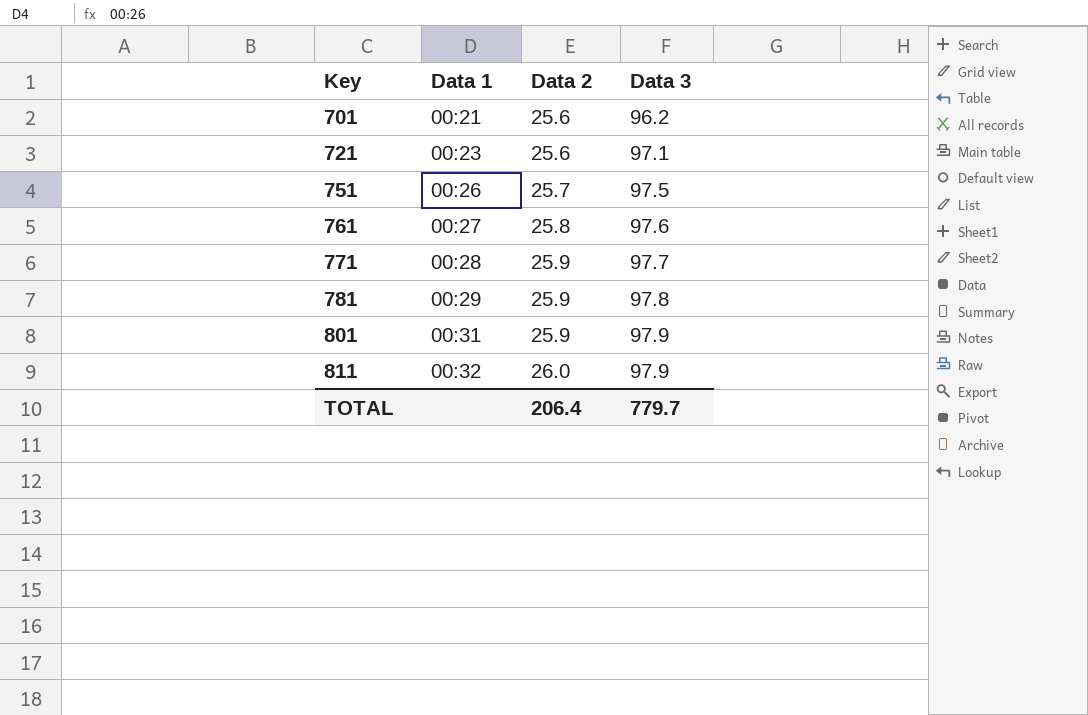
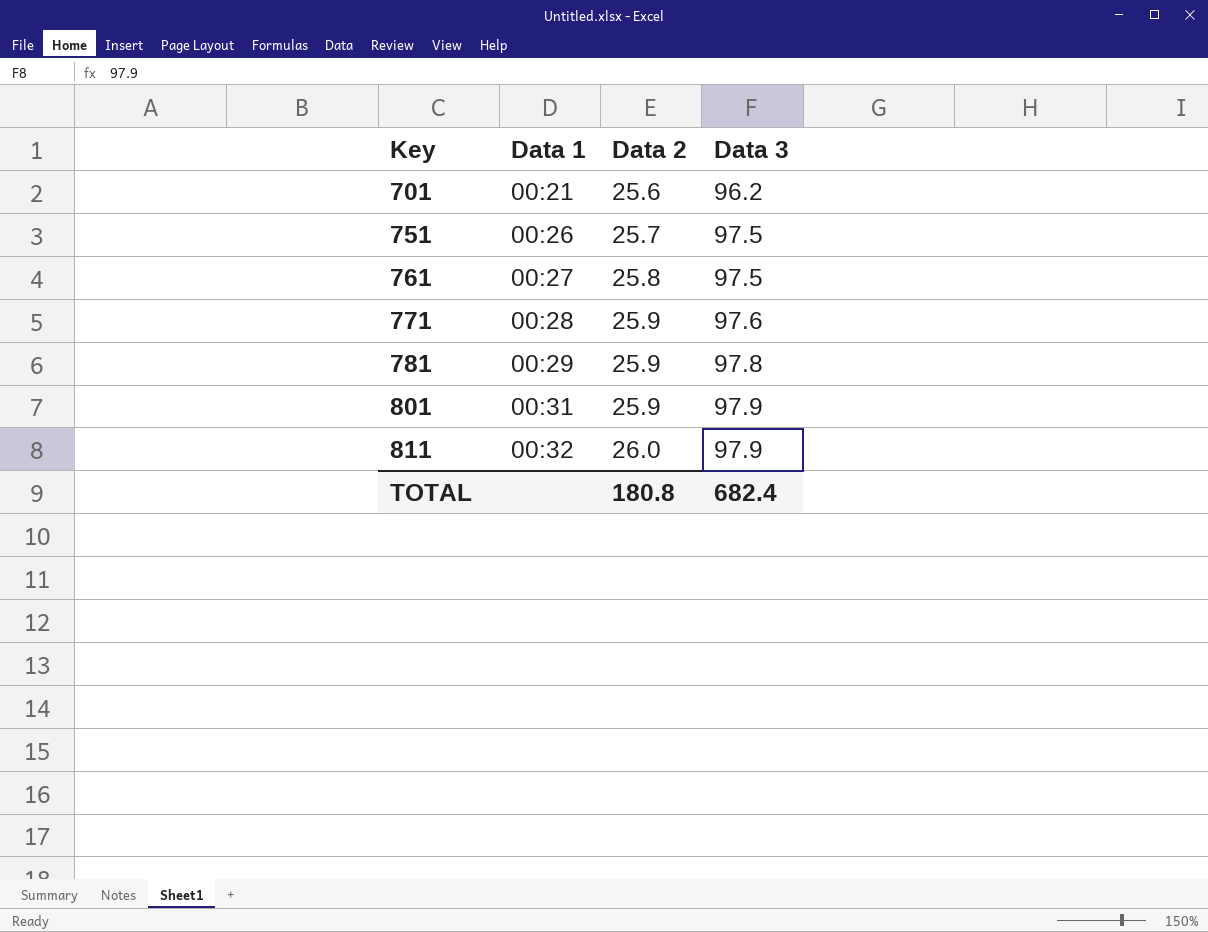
row 721: 00:23 | 25.6 | 97.1 -> none
761 | Data 3: 97.6 -> 97.5
771 | Data 3: 97.7 -> 97.6
TOTAL | Data 2: 206.4 -> 180.8
TOTAL | Data 3: 779.7 -> 682.4

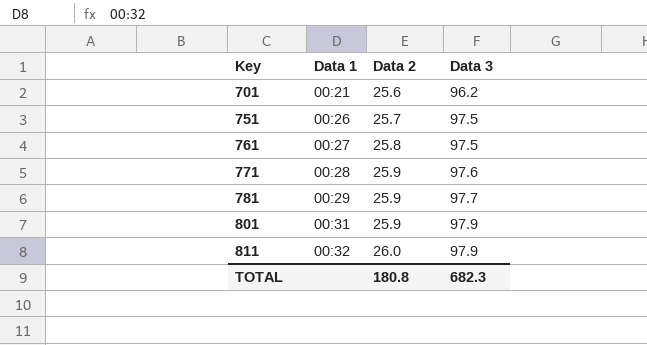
781 | Data 3: 97.8 -> 97.7
TOTAL | Data 3: 682.4 -> 682.3

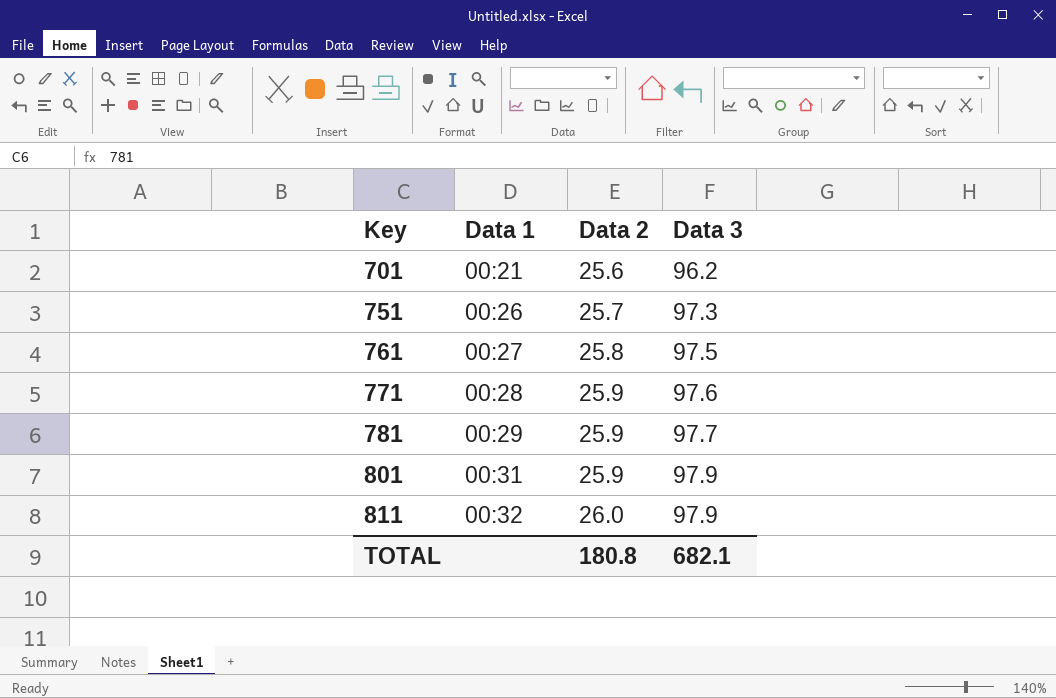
751 | Data 3: 97.5 -> 97.3
TOTAL | Data 3: 682.3 -> 682.1

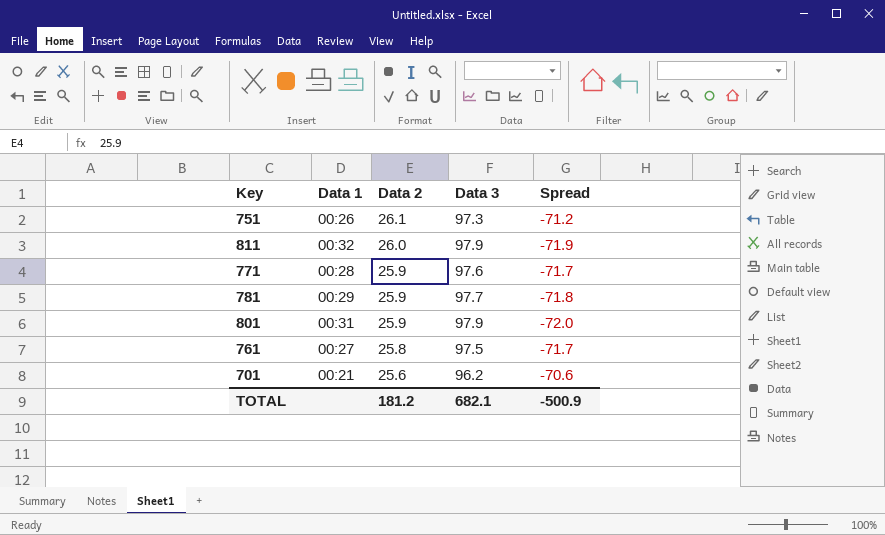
row order: Key ascending -> Data 2 descending
column Spread | formula: none -> [Data 2] - [Data 3]
751 | Data 2: 25.7 -> 26.1
TOTAL | Data 2: 180.8 -> 181.2

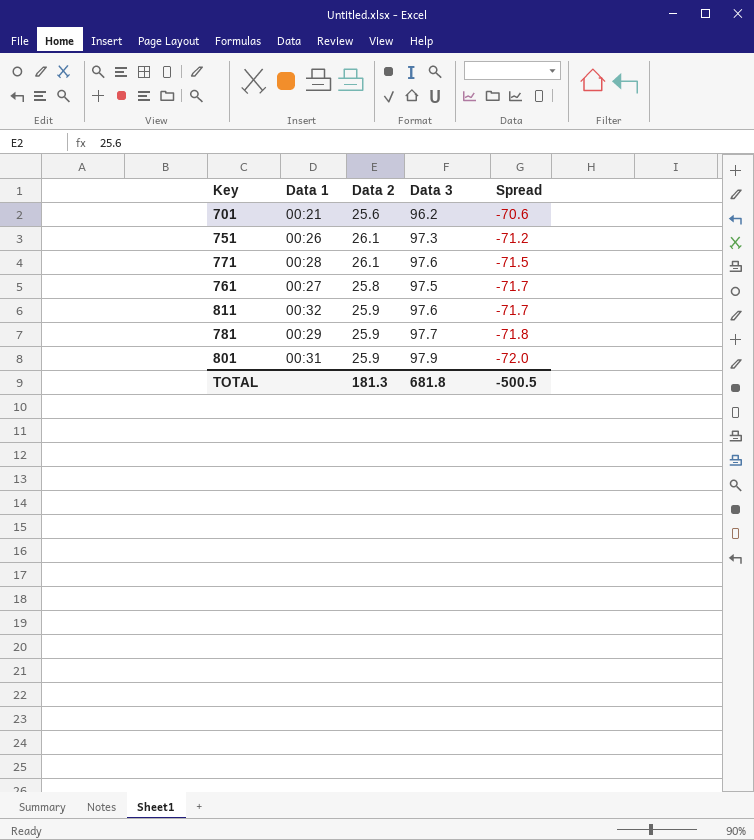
row order: Data 2 descending -> Spread descending
771 | Data 2: 25.9 -> 26.1
771 | Spread: -71.7 -> -71.5
811 | Data 2: 26.0 -> 25.9
811 | Data 3: 97.9 -> 97.6
811 | Spread: -71.9 -> -71.7
TOTAL | Data 2: 181.2 -> 181.3
TOTAL | Data 3: 682.1 -> 681.8
TOTAL | Spread: -500.9 -> -500.5

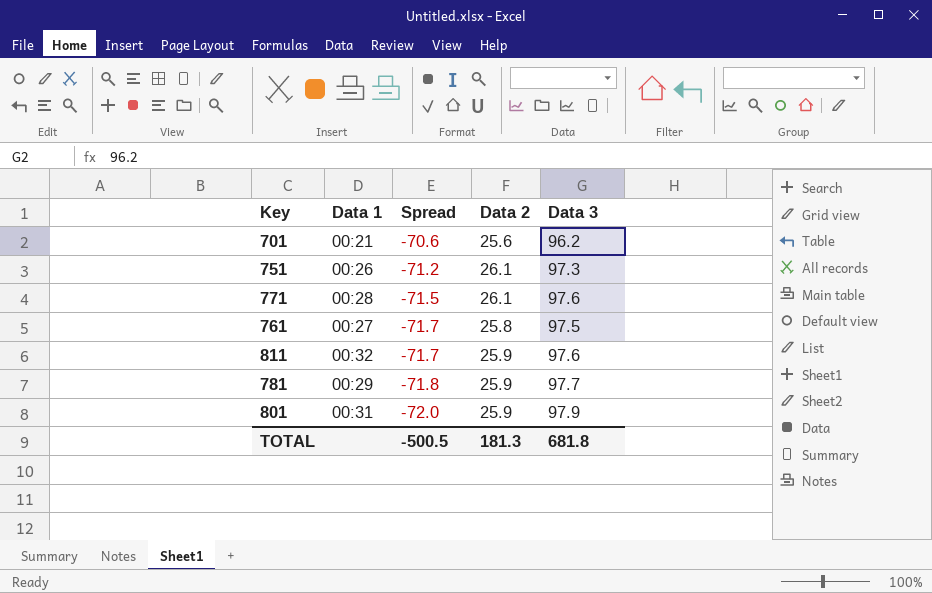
column Spread | position: 5 -> 3

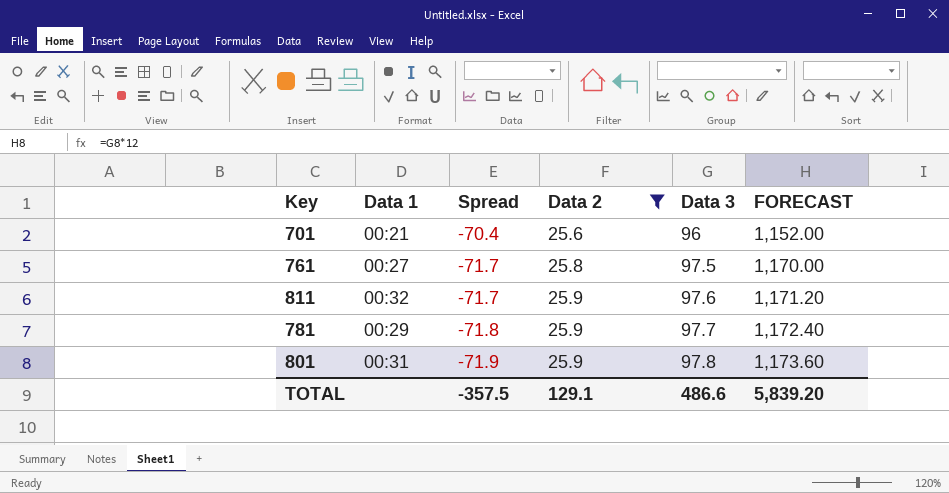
filter: none -> Data 2 != 26.1
column FORECAST | formula: none -> [Data 3] * 12
701 | Spread: -70.6 -> -70.4
701 | Data 3: 96.2 -> 96
801 | Spread: -72.0 -> -71.9
801 | Data 3: 97.9 -> 97.8
TOTAL | Spread: -500.5 -> -357.5
TOTAL | Data 2: 181.3 -> 129.1
TOTAL | Data 3: 681.8 -> 486.6

